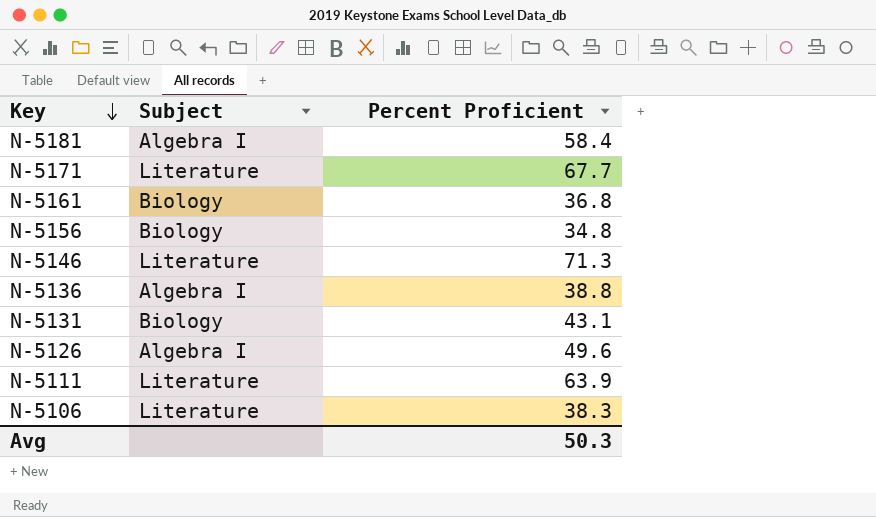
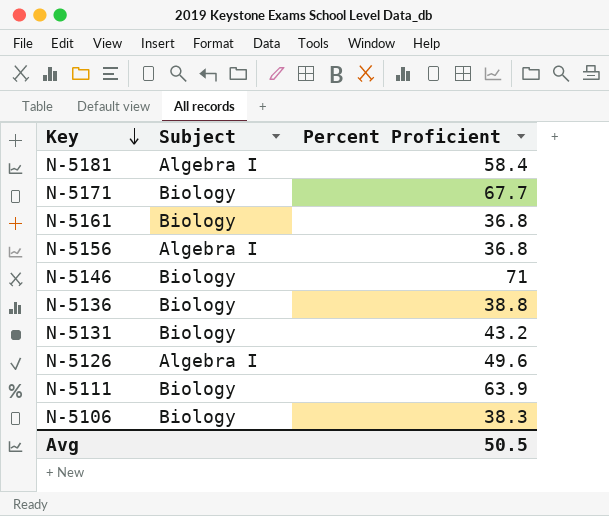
N-5171 | Subject: Literature -> Biology
N-5156 | Subject: Biology -> Algebra I
N-5156 | Percent Proficient: 34.8 -> 36.8
N-5146 | Subject: Literature -> Biology
N-5146 | Percent Proficient: 71.3 -> 71
N-5136 | Subject: Algebra I -> Biology
N-5131 | Percent Proficient: 43.1 -> 43.2
N-5111 | Subject: Literature -> Biology
N-5106 | Subject: Literature -> Biology
Avg | Percent Proficient: 50.3 -> 50.5

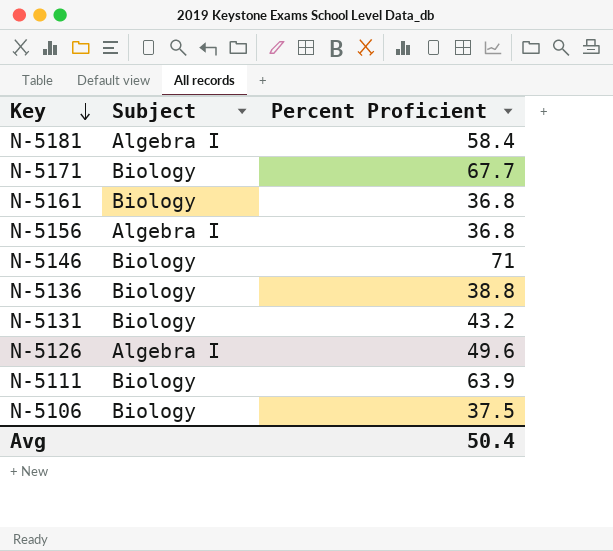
N-5106 | Percent Proficient: 38.3 -> 37.5
Avg | Percent Proficient: 50.5 -> 50.4

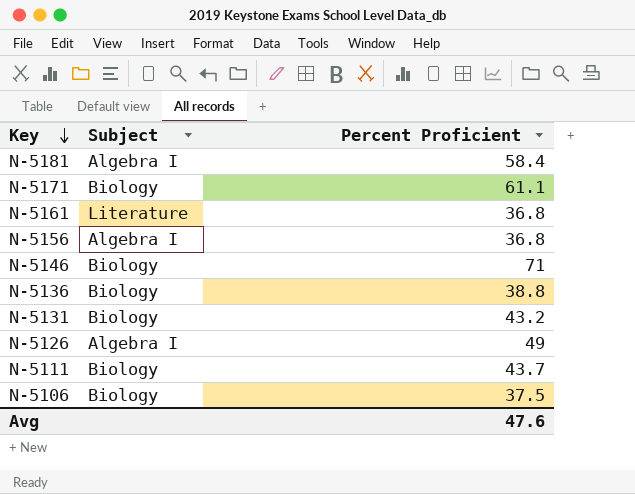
N-5171 | Percent Proficient: 67.7 -> 61.1
N-5161 | Subject: Biology -> Literature
N-5126 | Percent Proficient: 49.6 -> 49
N-5111 | Percent Proficient: 63.9 -> 43.7
Avg | Percent Proficient: 50.4 -> 47.6

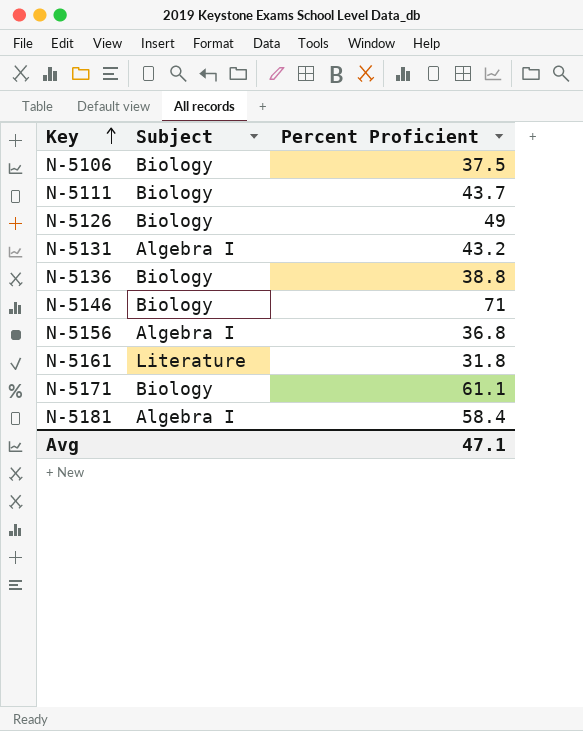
row order: Key descending -> Key ascending
N-5126 | Subject: Algebra I -> Biology
N-5131 | Subject: Biology -> Algebra I
N-5161 | Percent Proficient: 36.8 -> 31.8
Avg | Percent Proficient: 47.6 -> 47.1

